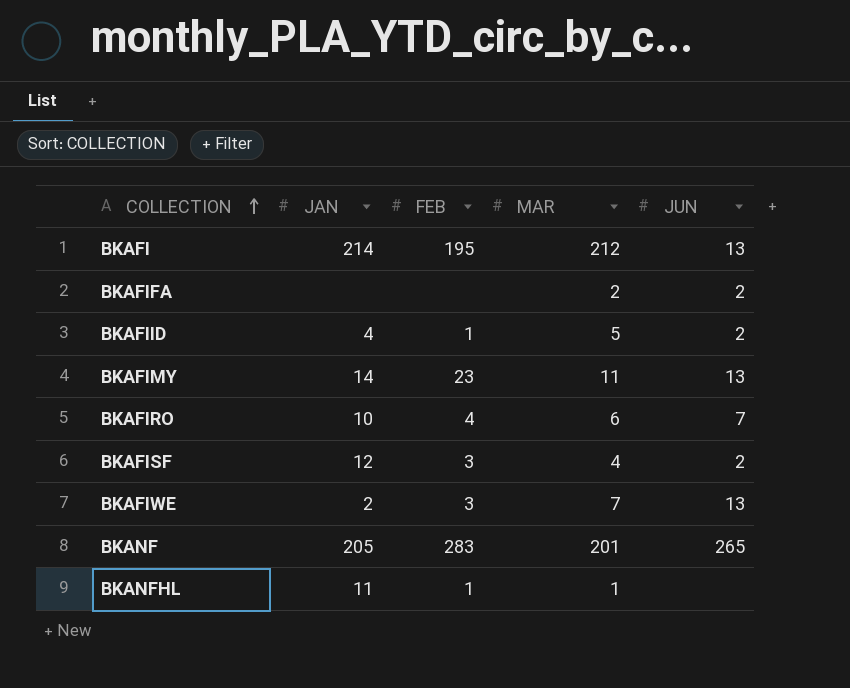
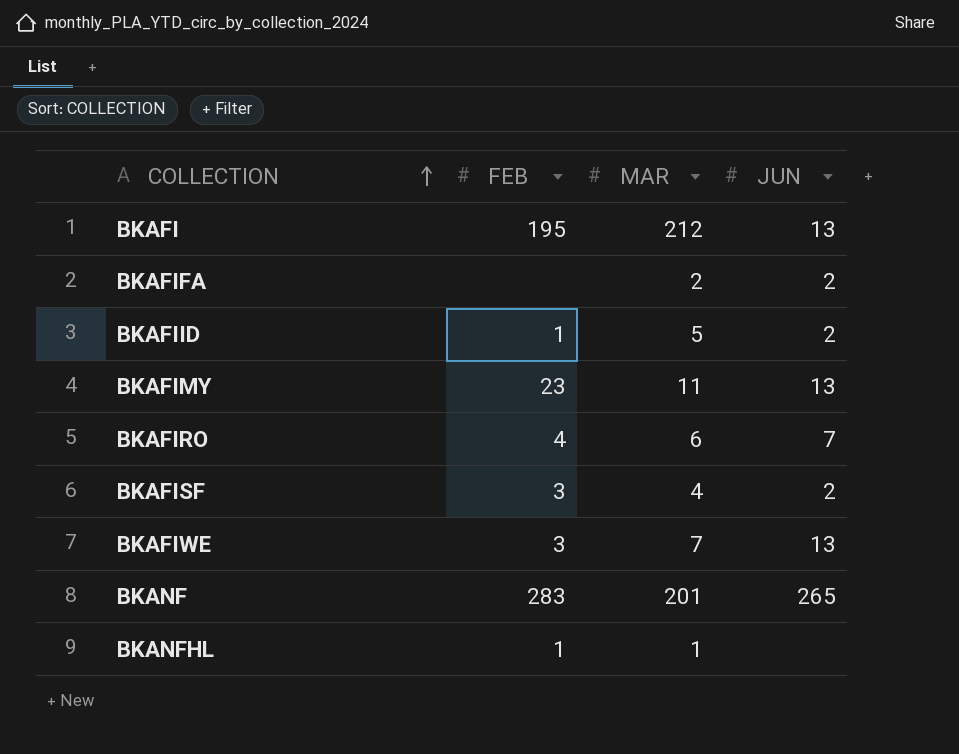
column JAN | position: 2 -> none

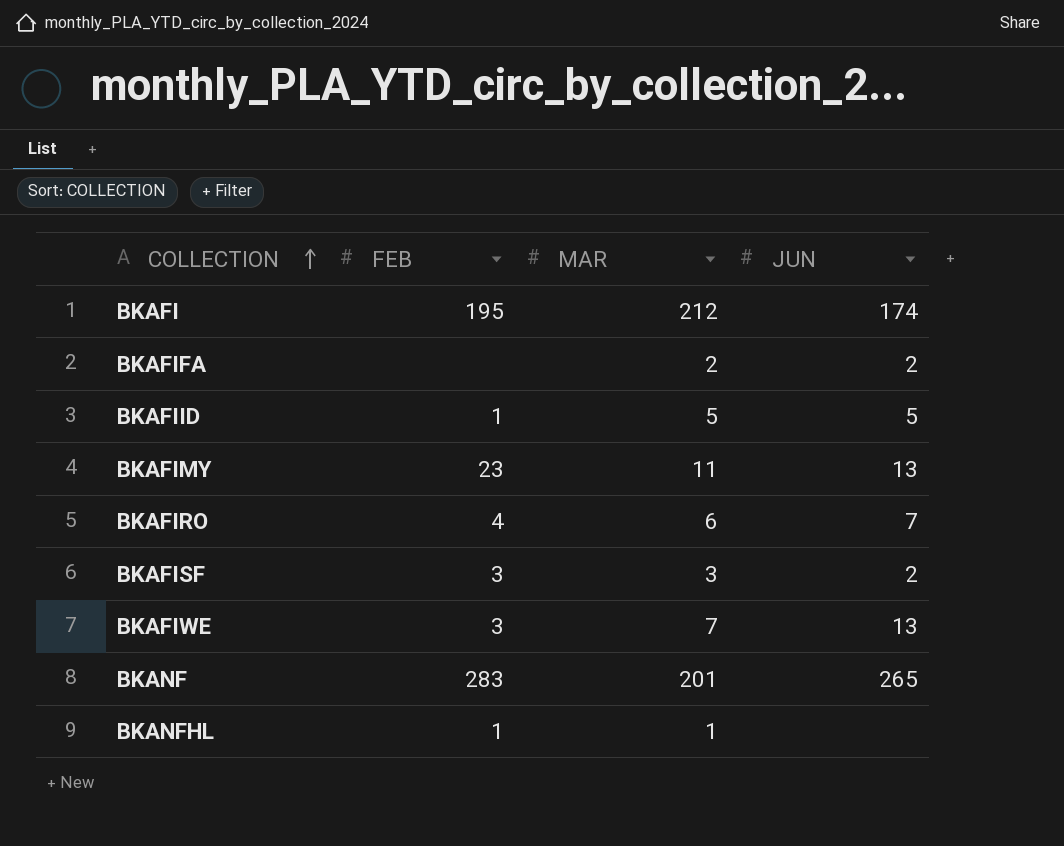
BKAFI | JUN: 13 -> 174
BKAFIID | JUN: 2 -> 5
BKAFISF | MAR: 4 -> 3

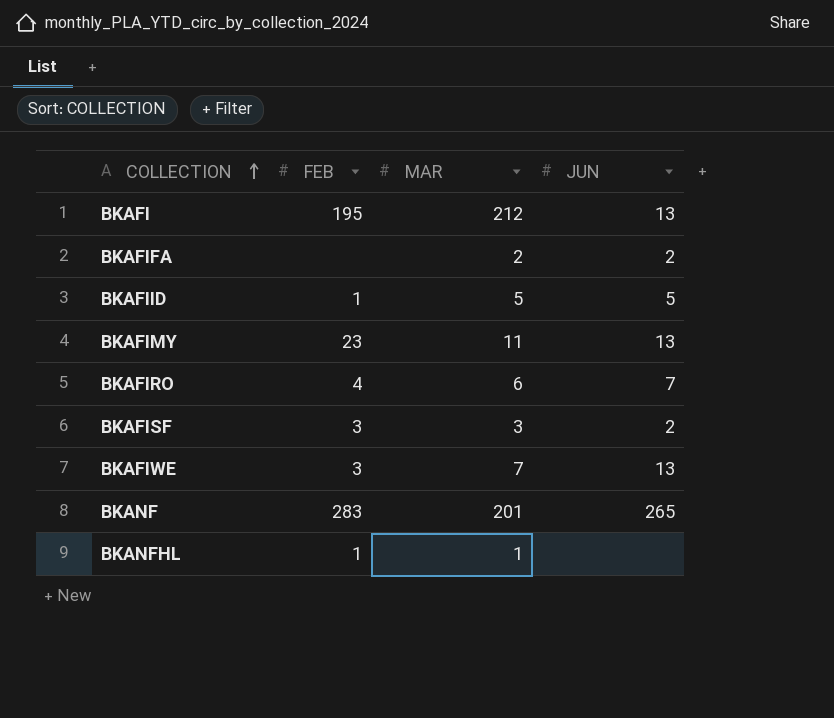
BKAFI | JUN: 174 -> 13

